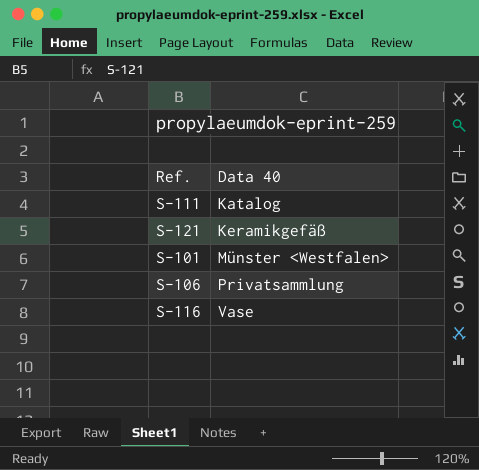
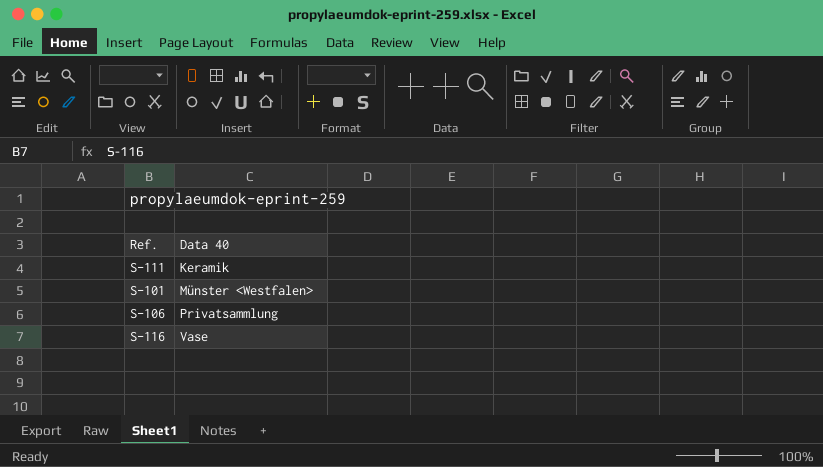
row S-121: Keramikgefäß -> none
S-111 | Data 40: Katalog -> Keramik

